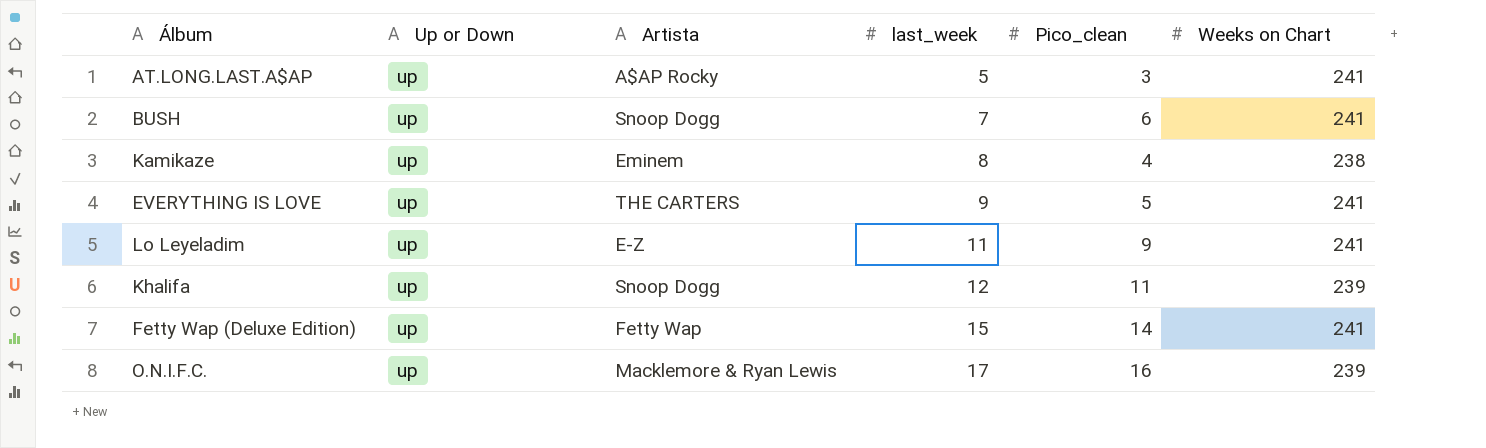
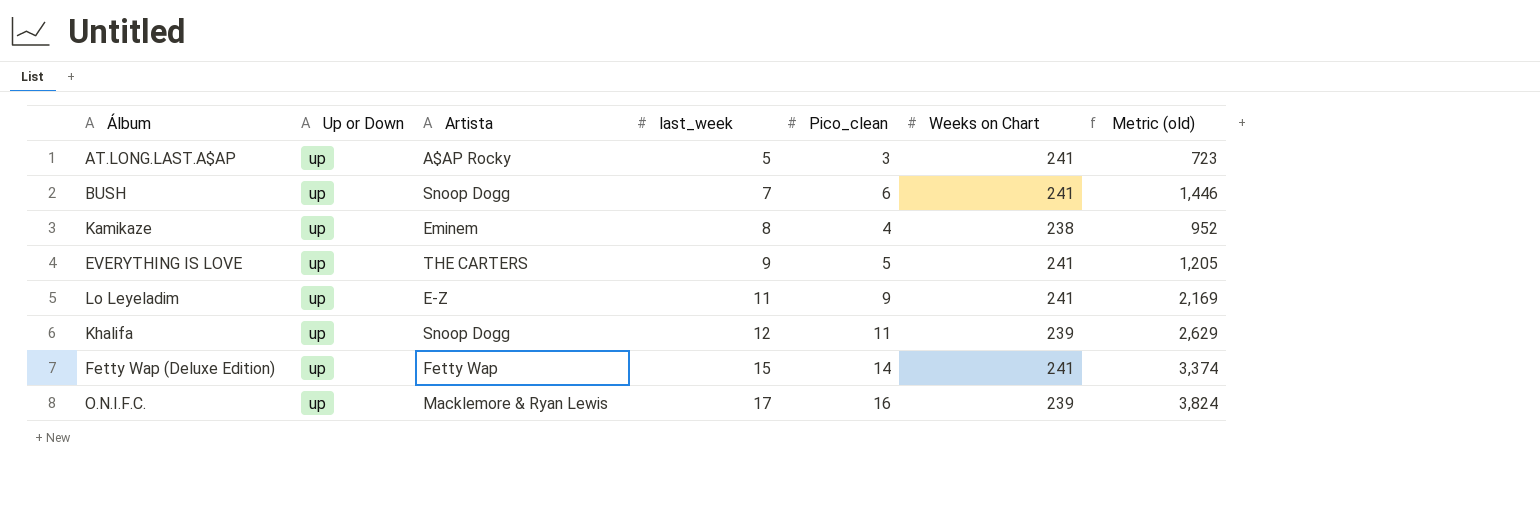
column Metric (old) | formula: none -> [Pico_clean] * [Weeks on Chart]

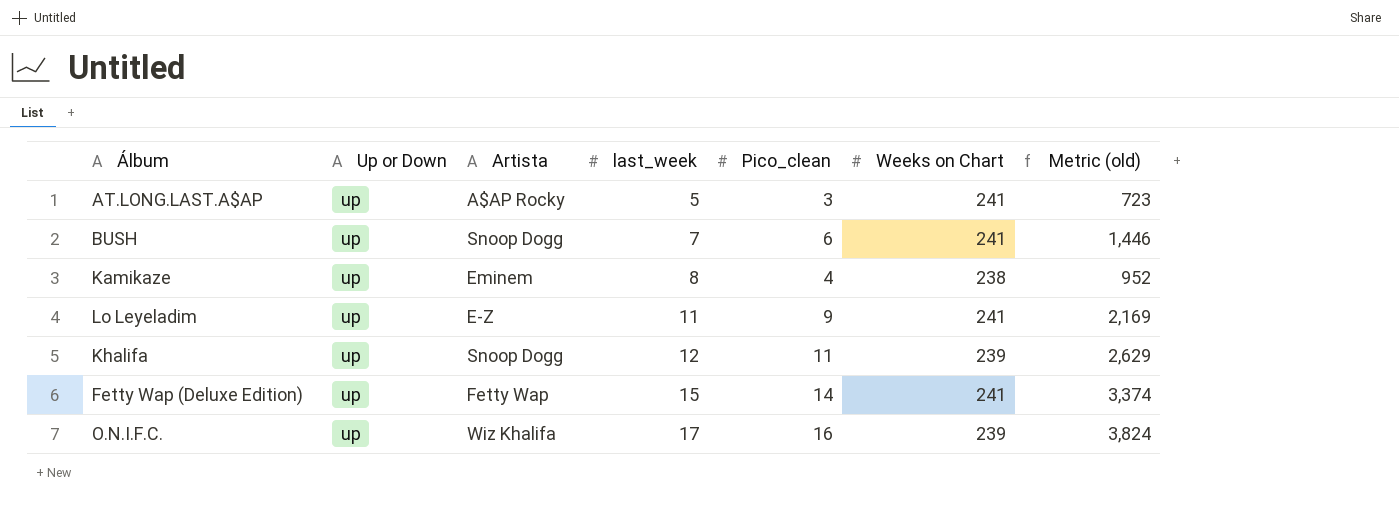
row EVERYTHING IS LOVE: up | THE CARTERS | 9 | 5 | 241 | 1,205 -> none
O.N.I.F.C. | Artista: Macklemore & Ryan Lewis -> Wiz Khalifa

